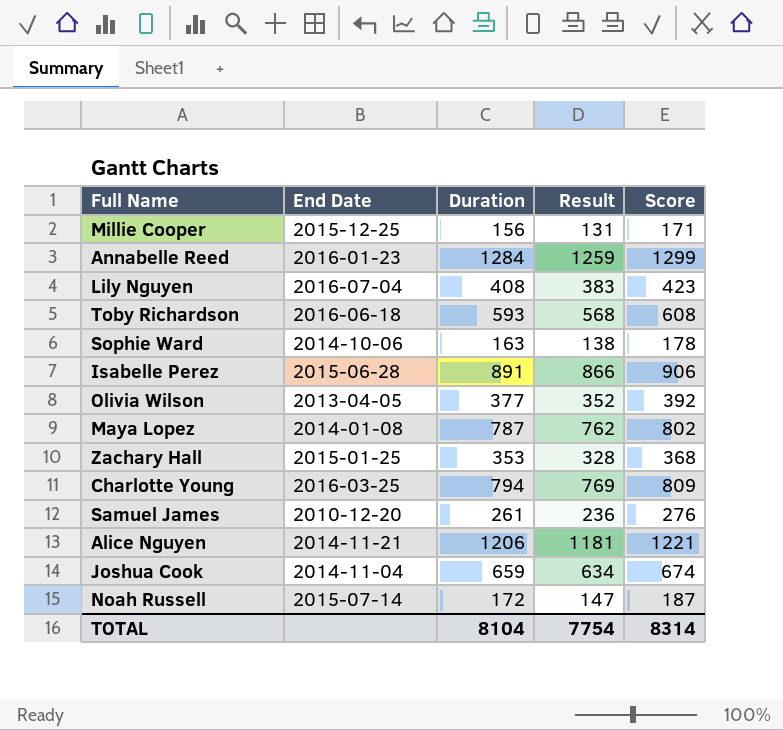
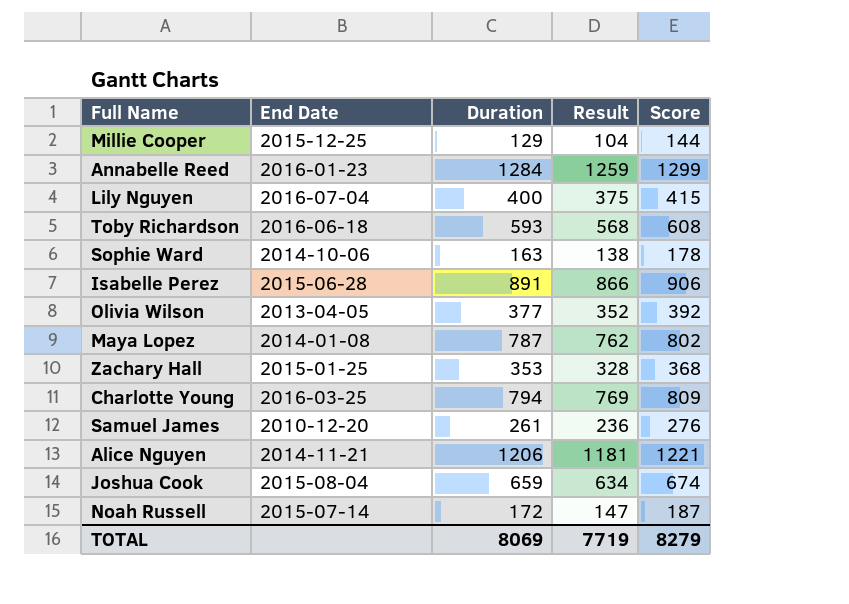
Millie Cooper | Duration: 156 -> 129
Millie Cooper | Result: 131 -> 104
Millie Cooper | Score: 171 -> 144
Lily Nguyen | Duration: 408 -> 400
Lily Nguyen | Result: 383 -> 375
Lily Nguyen | Score: 423 -> 415
Joshua Cook | End Date: 2014-11-04 -> 2015-08-04
TOTAL | Duration: 8104 -> 8069
TOTAL | Result: 7754 -> 7719
TOTAL | Score: 8314 -> 8279

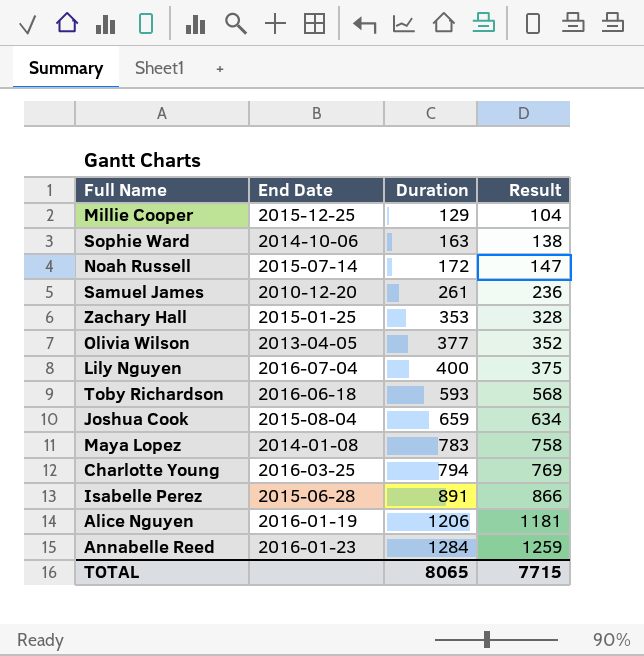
row order: none -> Duration ascending
column Score | formula: [Duration] + 15 -> none
Maya Lopez | Duration: 787 -> 783
Maya Lopez | Result: 762 -> 758
Alice Nguyen | End Date: 2014-11-21 -> 2016-01-19
TOTAL | Duration: 8069 -> 8065
TOTAL | Result: 7719 -> 7715

